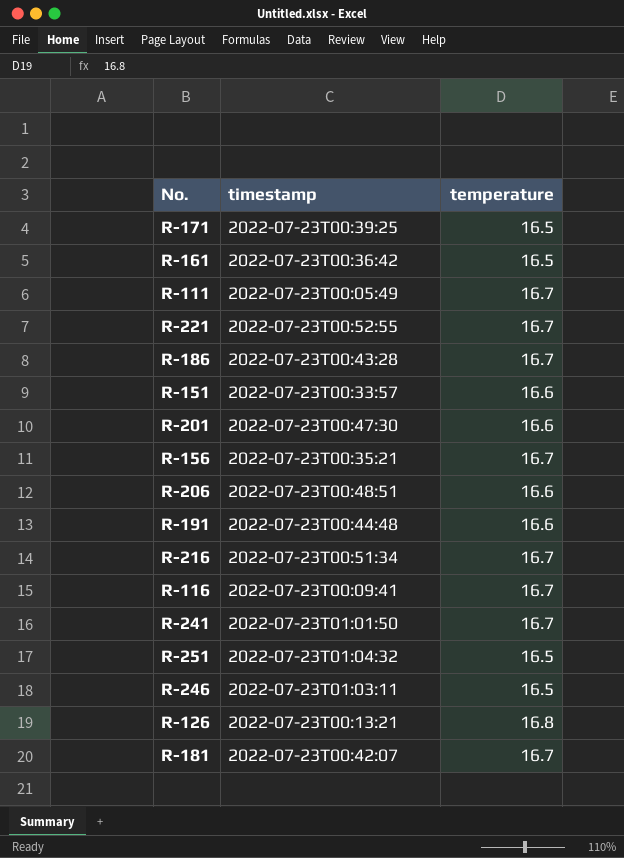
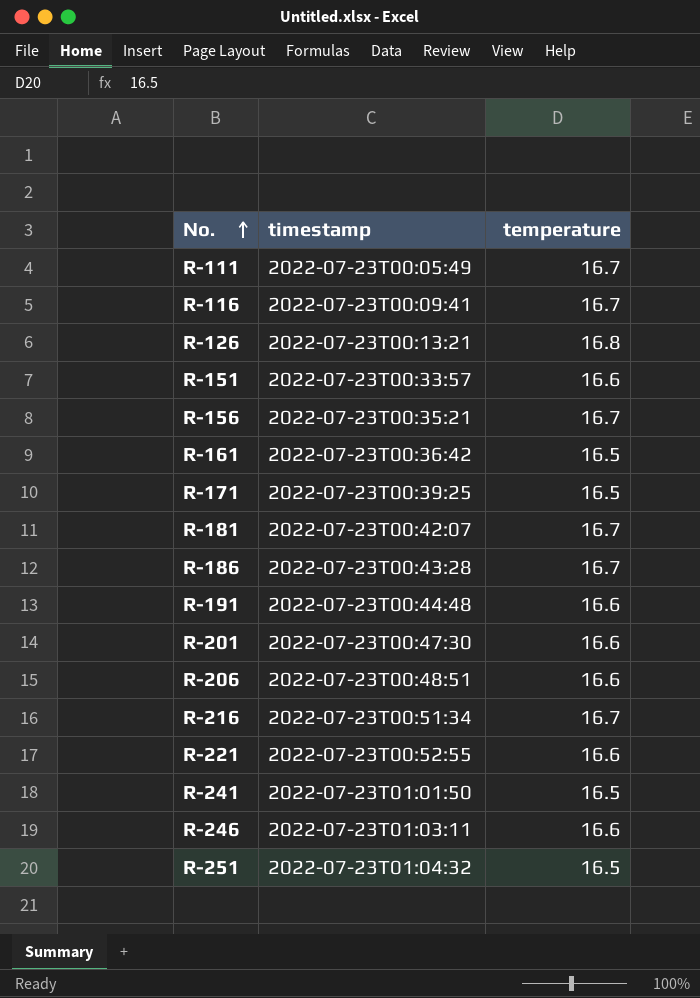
row order: none -> No. ascending
R-221 | temperature: 16.7 -> 16.6
R-241 | temperature: 16.7 -> 16.5
R-246 | temperature: 16.5 -> 16.6

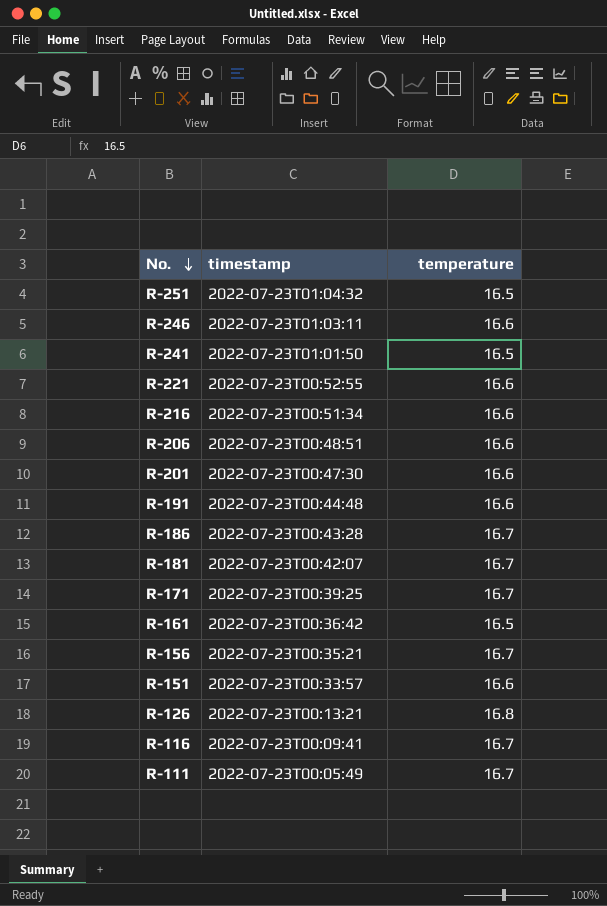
row order: No. ascending -> No. descending
R-216 | temperature: 16.7 -> 16.6
R-171 | temperature: 16.5 -> 16.7

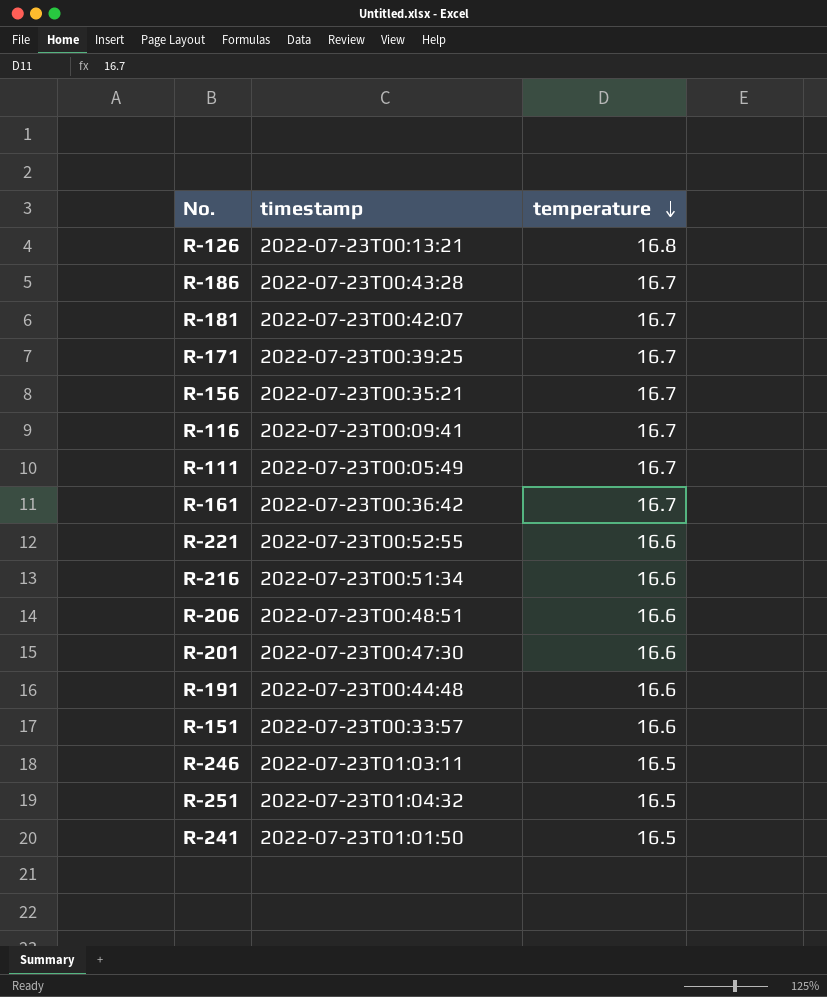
row order: No. descending -> temperature descending
R-161 | temperature: 16.5 -> 16.7
R-246 | temperature: 16.6 -> 16.5

